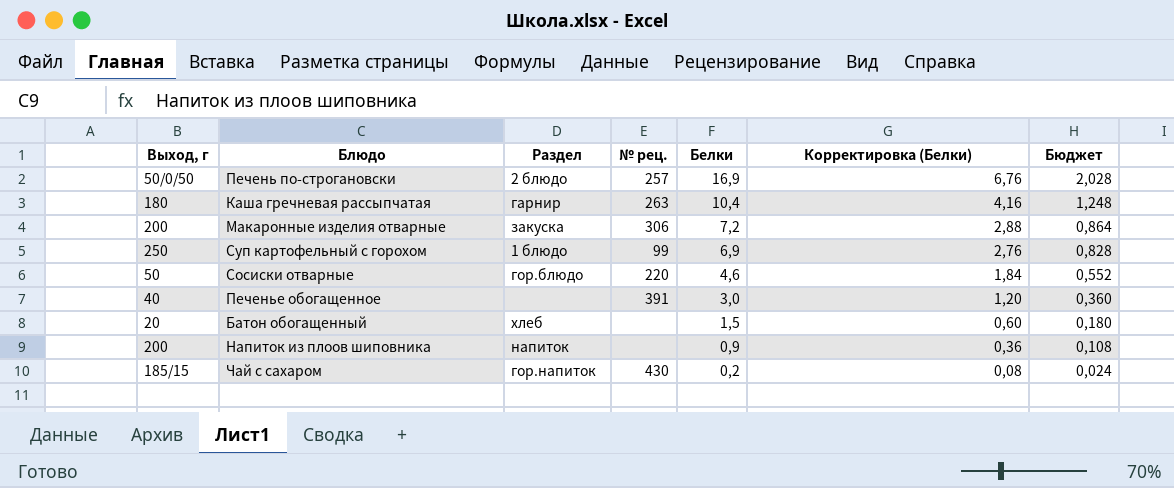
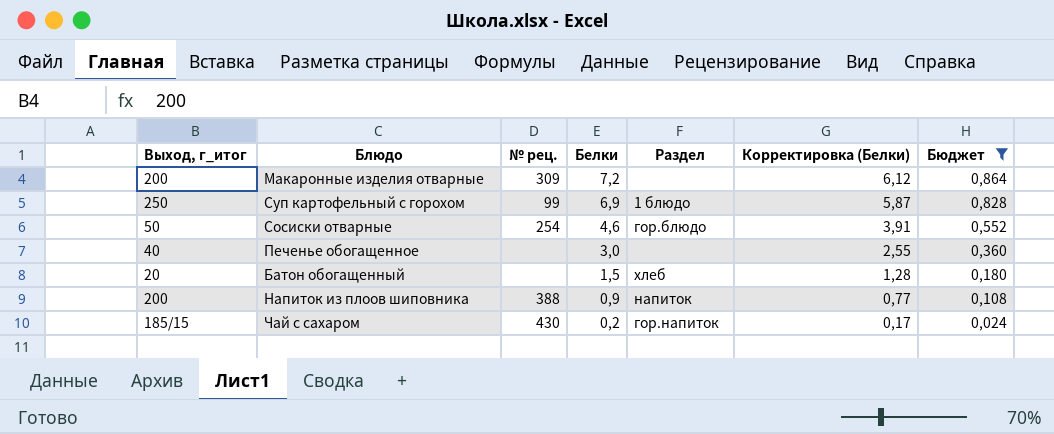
filter: none -> Бюджет <= 0,864
column name: Выход, г -> Выход, г_итог
column Раздел | position: 3 -> 5
column Корректировка (Белки) | formula: [Белки] * 0,4 -> [Белки] * 0,85
Макаронные изделия отварные | № рец.: 306 -> 309
Макаронные изделия отварные | Раздел: закуска -> none
Сосиски отварные | № рец.: 220 -> 254
Печенье обогащенное | № рец.: 391 -> none
Напиток из плоов шиповника | № рец.: none -> 388

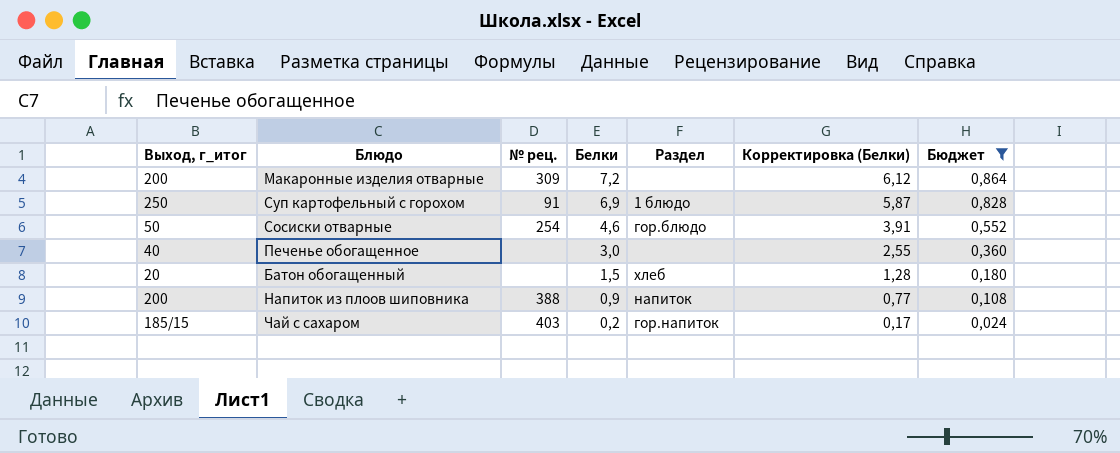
Суп картофельный с горохом | № рец.: 99 -> 91
Чай с сахаром | № рец.: 430 -> 403

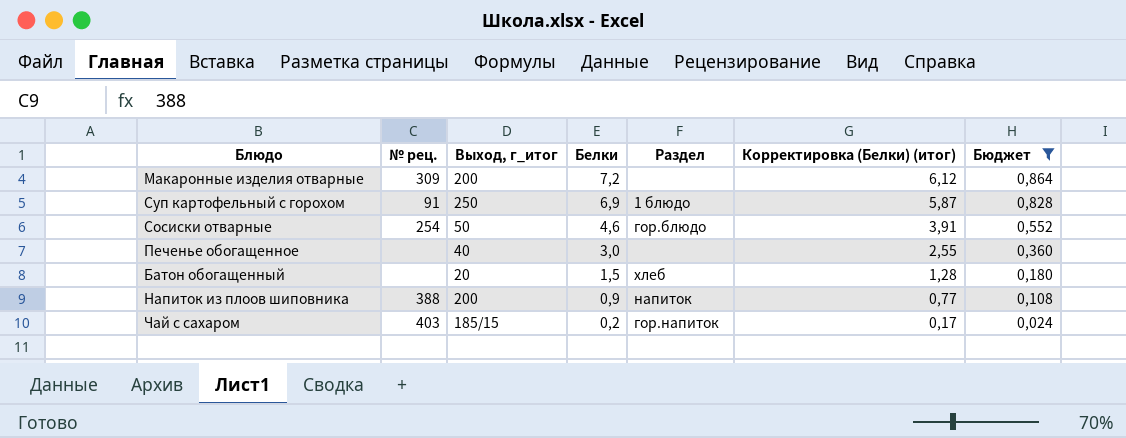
column Выход, г_итог | position: 1 -> 3
column name: Корректировка (Белки) -> Корректировка (Белки) (итог)

